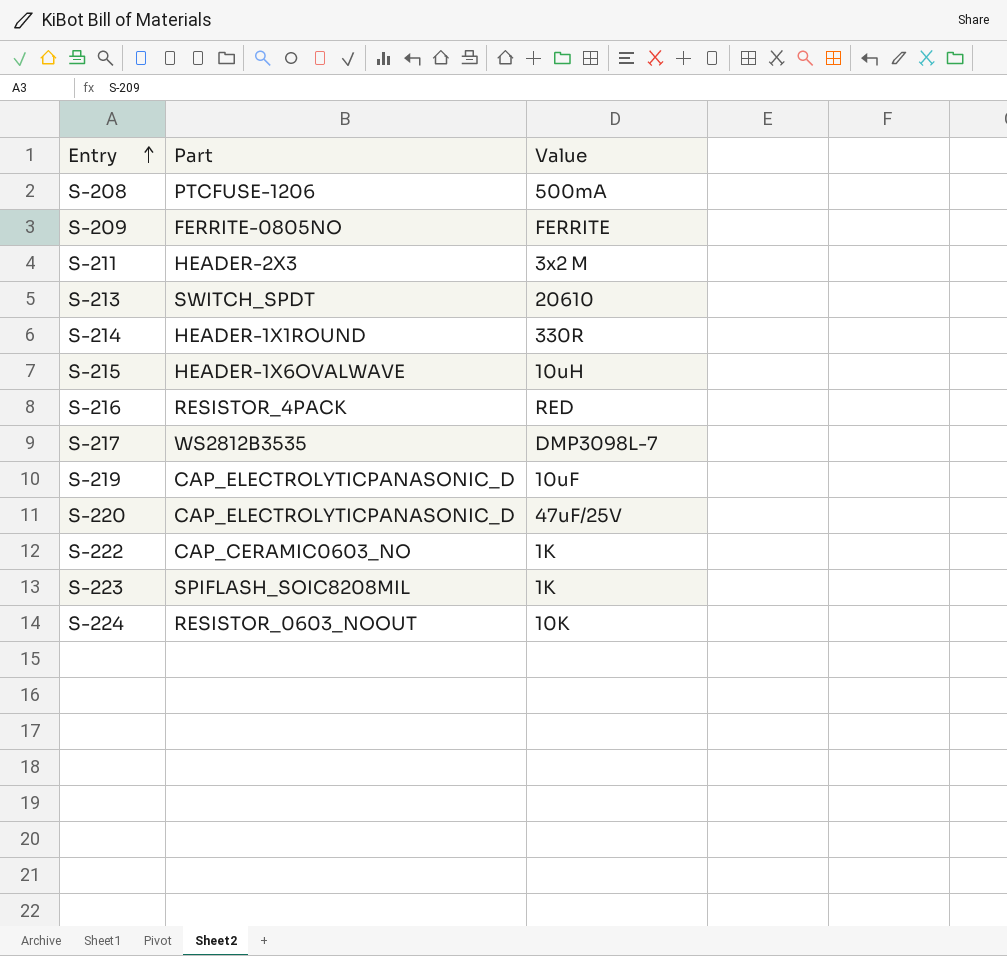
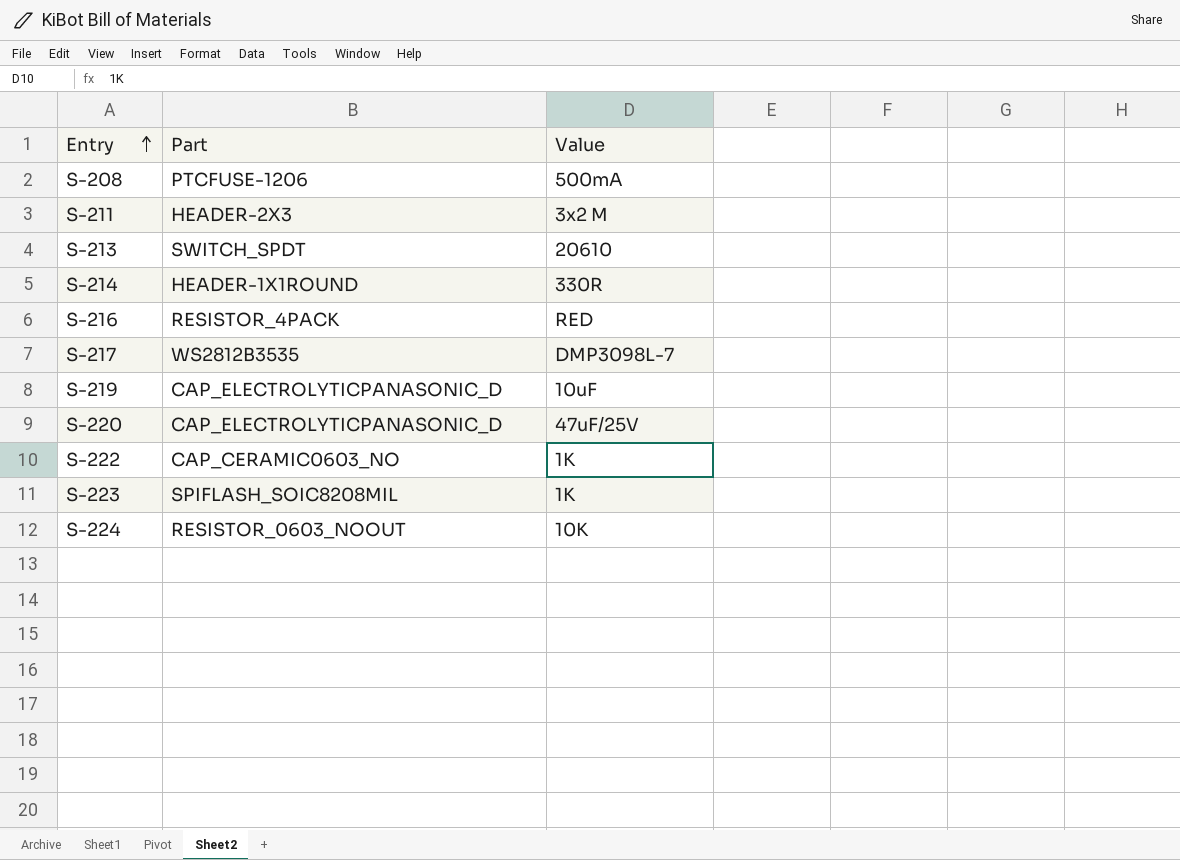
row S-209: FERRITE-0805NO | FERRITE -> none
row S-215: HEADER-1X6OVALWAVE | 10uH -> none

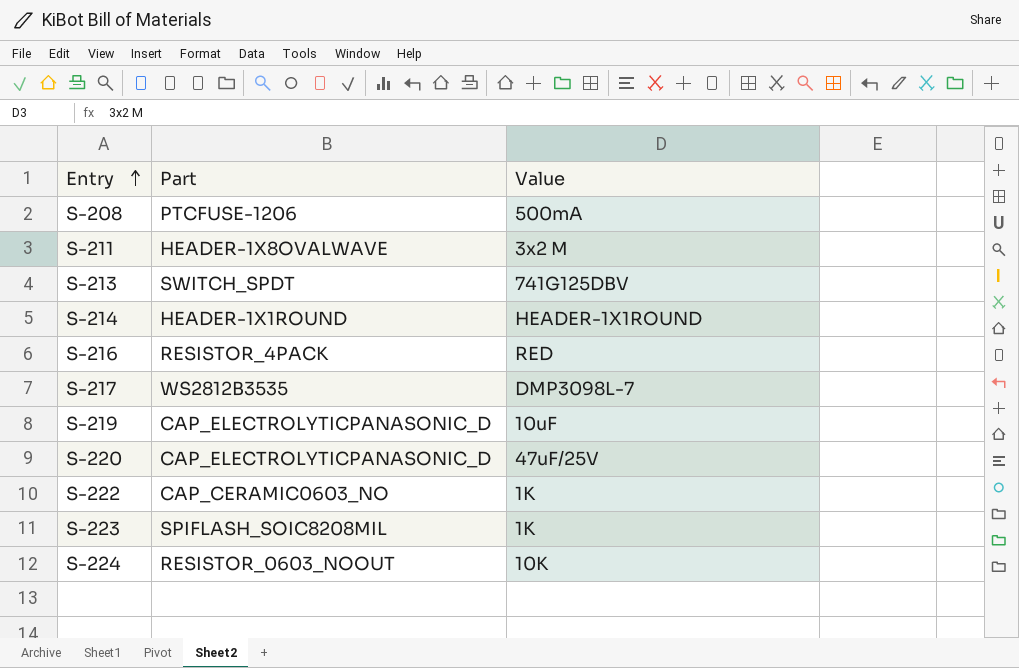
S-211 | Part: HEADER-2X3 -> HEADER-1X8OVALWAVE
S-213 | Value: 20610 -> 741G125DBV
S-214 | Value: 330R -> HEADER-1X1ROUND

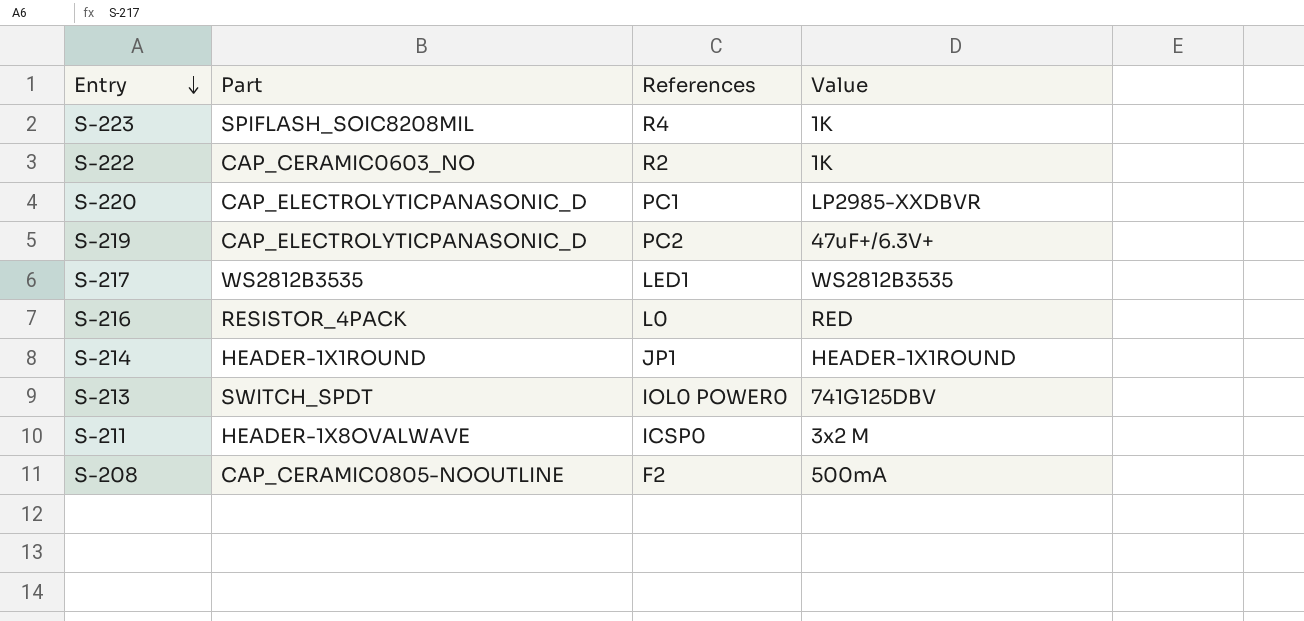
row order: Entry ascending -> Entry descending
column References | position: none -> 3
row S-224: RESISTOR_0603_NOOUT | 10K -> none
S-220 | Value: 47uF/25V -> LP2985-XXDBVR
S-219 | Value: 10uF -> 47uF+/6.3V+
S-217 | Value: DMP3098L-7 -> WS2812B3535
S-208 | Part: PTCFUSE-1206 -> CAP_CERAMIC0805-NOOUTLINE

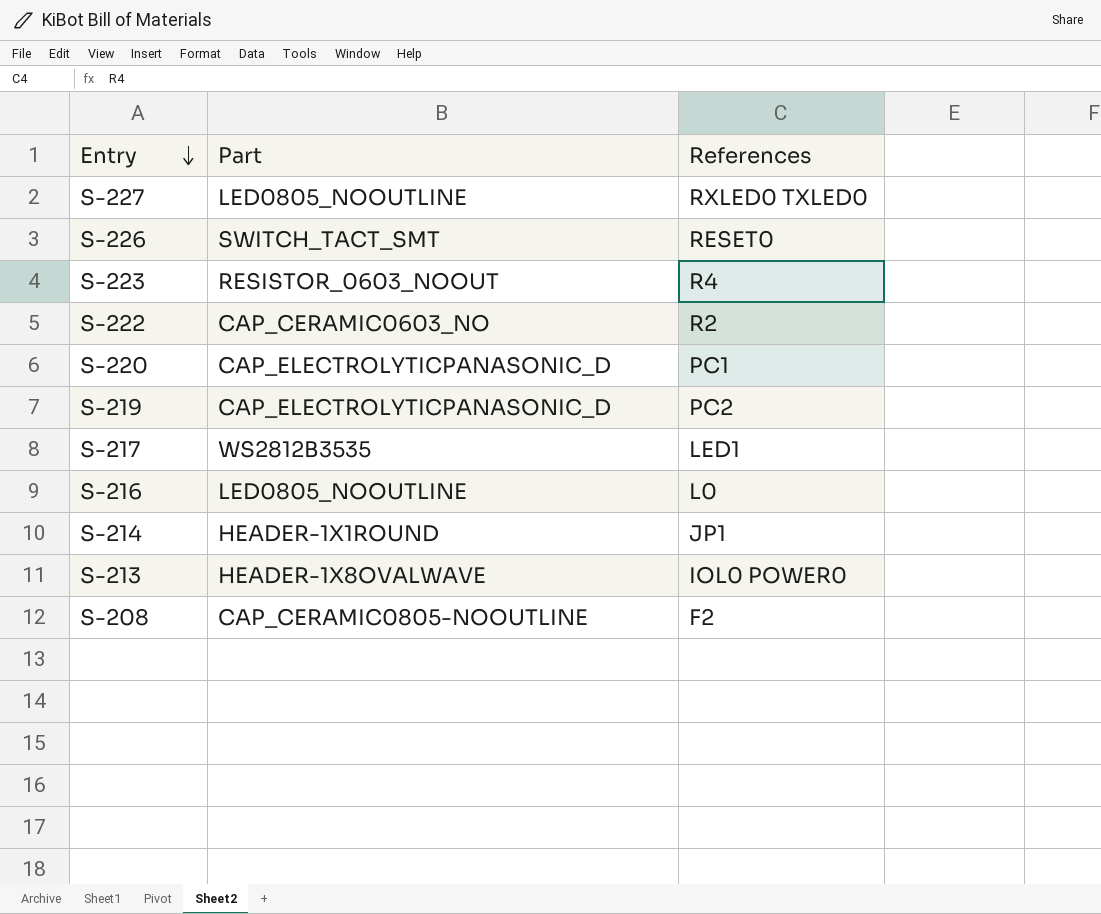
column Value | position: 4 -> none
row S-211: HEADER-1X8OVALWAVE | ICSP0 | 3x2 M -> none
row S-227: none -> LED0805_NOOUTLINE | RXLED0 TXLED0
row S-226: none -> SWITCH_TACT_SMT | RESET0
S-223 | Part: SPIFLASH_SOIC8208MIL -> RESISTOR_0603_NOOUT
S-216 | Part: RESISTOR_4PACK -> LED0805_NOOUTLINE
S-213 | Part: SWITCH_SPDT -> HEADER-1X8OVALWAVE

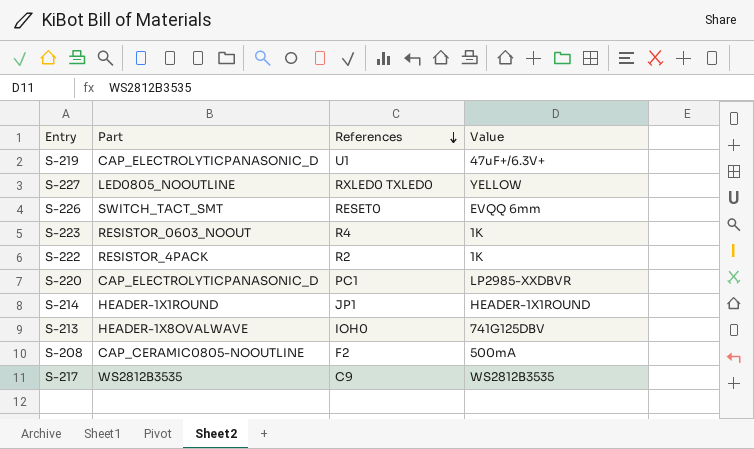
row order: Entry descending -> References descending
column Value | position: none -> 4
row S-216: LED0805_NOOUTLINE | L0 -> none
S-219 | References: PC2 -> U1
S-222 | Part: CAP_CERAMIC0603_NO -> RESISTOR_4PACK
S-213 | References: IOL0 POWER0 -> IOH0
S-217 | References: LED1 -> C9

